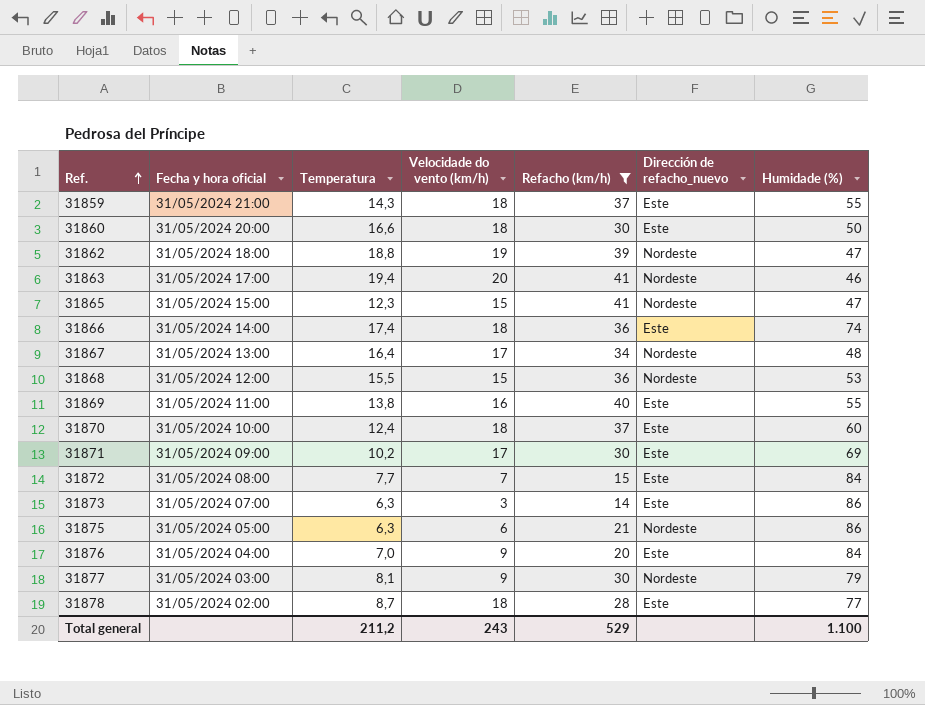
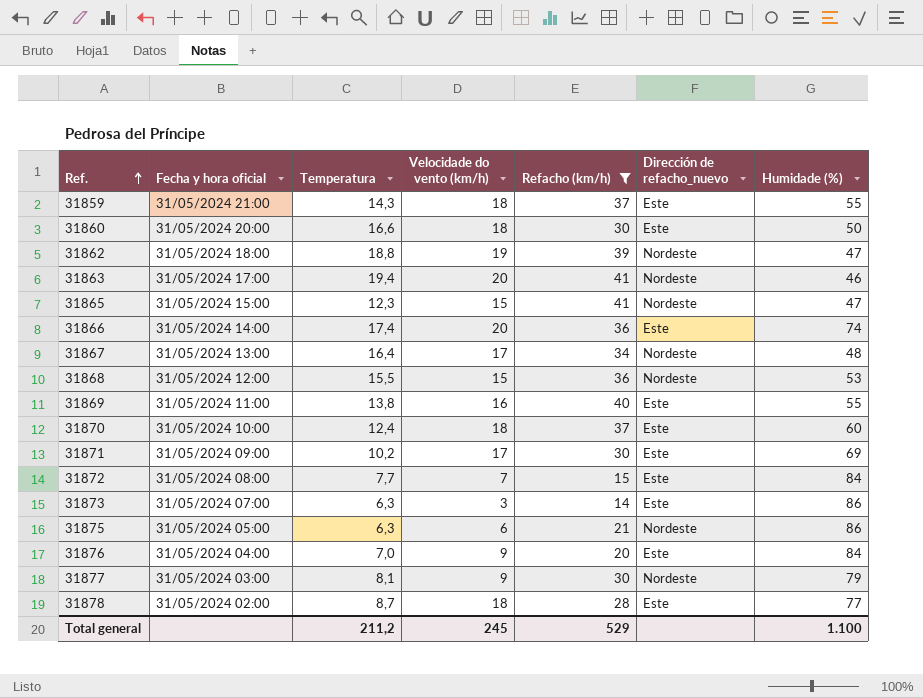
31866 | Velocidade do vento (km/h): 18 -> 20
Total general | Velocidade do vento (km/h): 243 -> 245

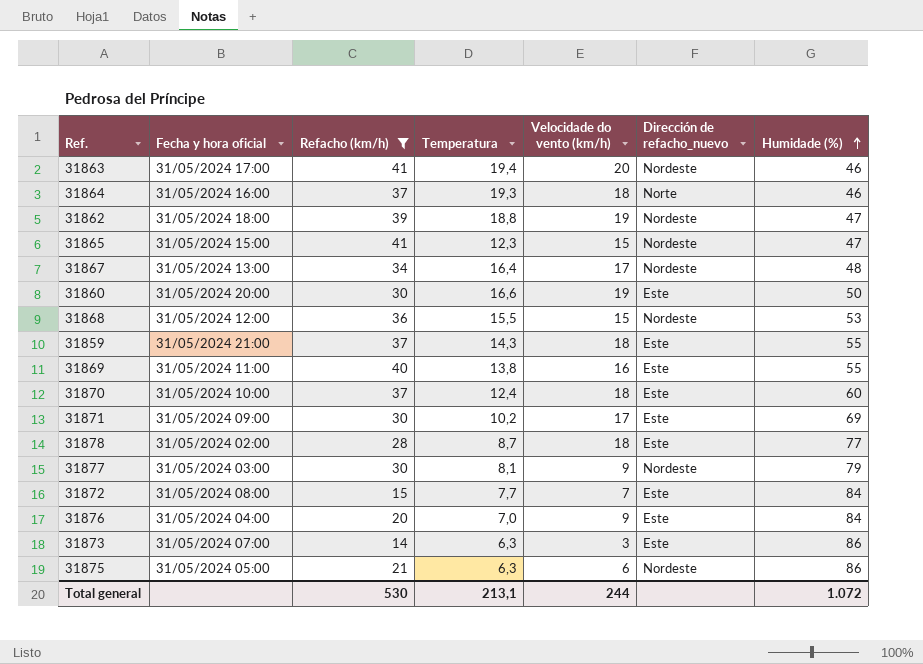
row order: Ref. ascending -> Humidade (%) ascending
column Refacho (km/h) | position: 5 -> 3
row 31866: 31/05/2024 14:00 | 17,4 | 20 | 36 | Este | 74 -> none
row 31864: none -> 31/05/2024 16:00 | 37 | 19,3 | 18 | Norte | 46
31860 | Velocidade do vento (km/h): 18 -> 19
Total general | Refacho (km/h): 529 -> 530
Total general | Temperatura: 211,2 -> 213,1
Total general | Velocidade do vento (km/h): 245 -> 244
Total general | Humidade (%): 1.100 -> 1.072

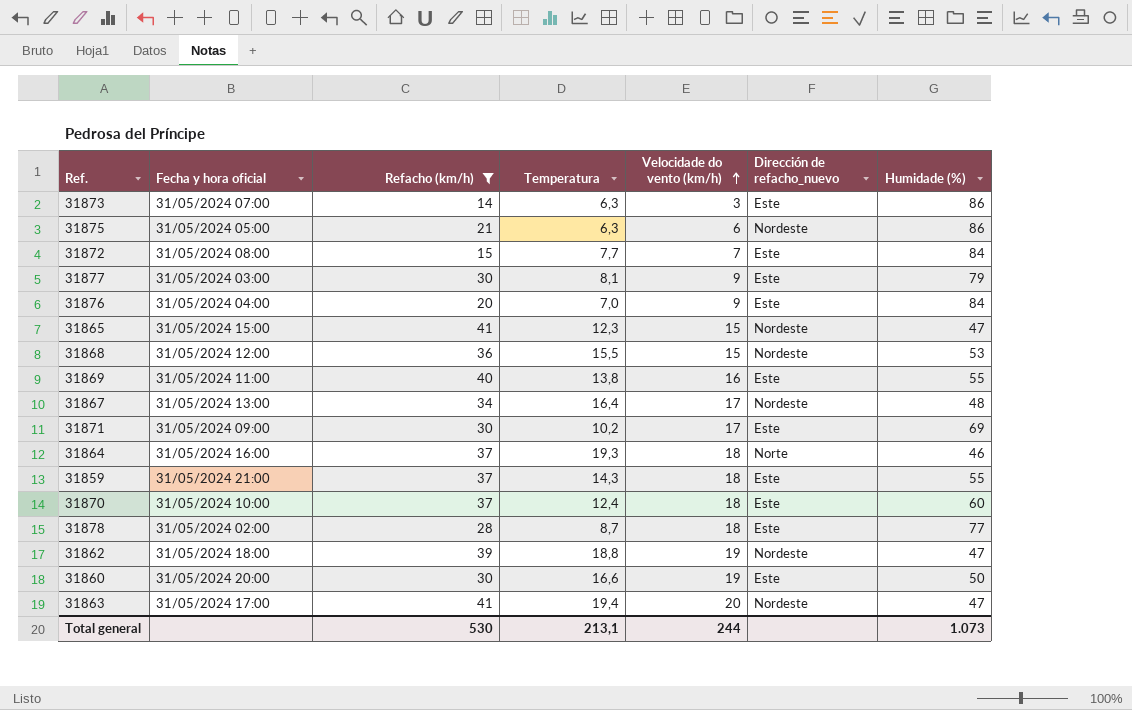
row order: Humidade (%) ascending -> Velocidade do vento (km/h) ascending
31877 | Dirección de refacho_nuevo: Nordeste -> Este
31863 | Humidade (%): 46 -> 47
Total general | Humidade (%): 1.072 -> 1.073

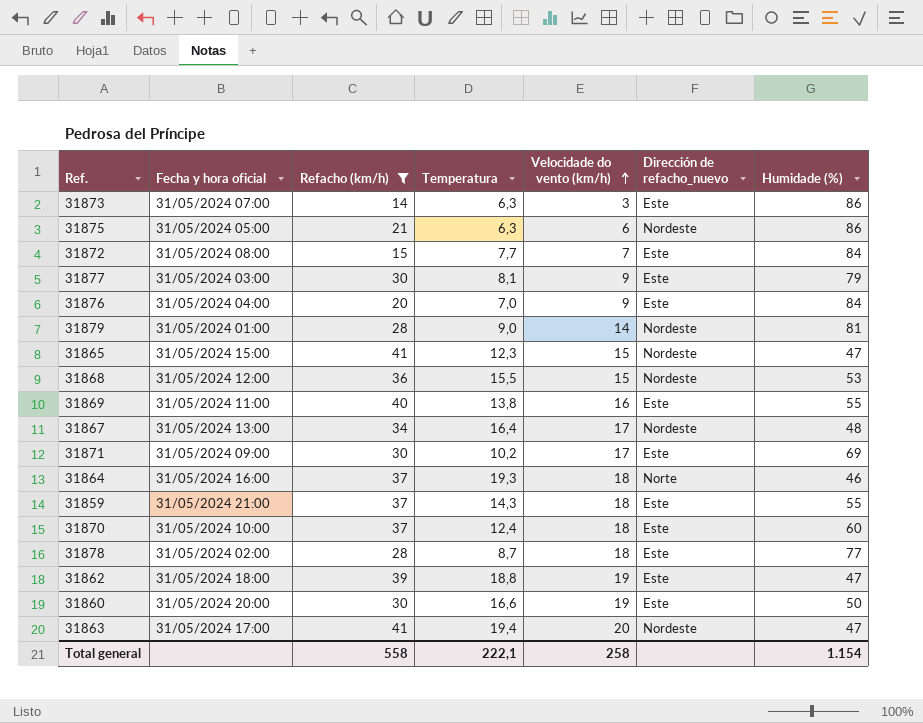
row 31879: none -> 31/05/2024 01:00 | 28 | 9,0 | 14 | Nordeste | 81
31862 | Dirección de refacho_nuevo: Nordeste -> Este
Total general | Refacho (km/h): 530 -> 558
Total general | Temperatura: 213,1 -> 222,1
Total general | Velocidade do vento (km/h): 244 -> 258
Total general | Humidade (%): 1.073 -> 1.154

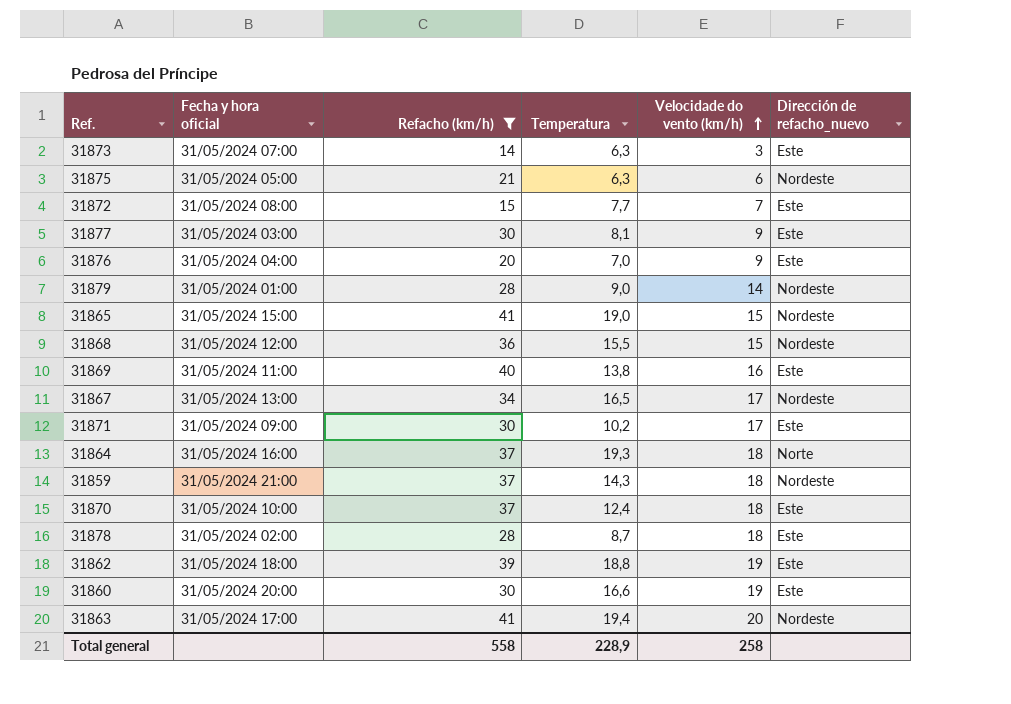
column Humidade (%) | position: 7 -> none
31865 | Temperatura: 12,3 -> 19,0
31867 | Temperatura: 16,4 -> 16,5
31859 | Dirección de refacho_nuevo: Este -> Nordeste
Total general | Temperatura: 222,1 -> 228,9

